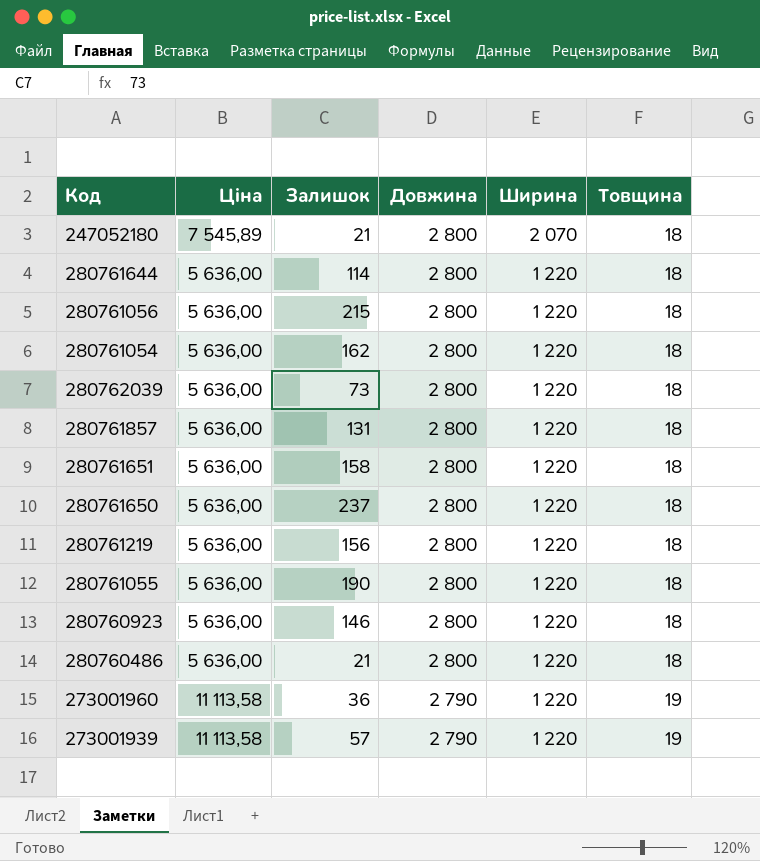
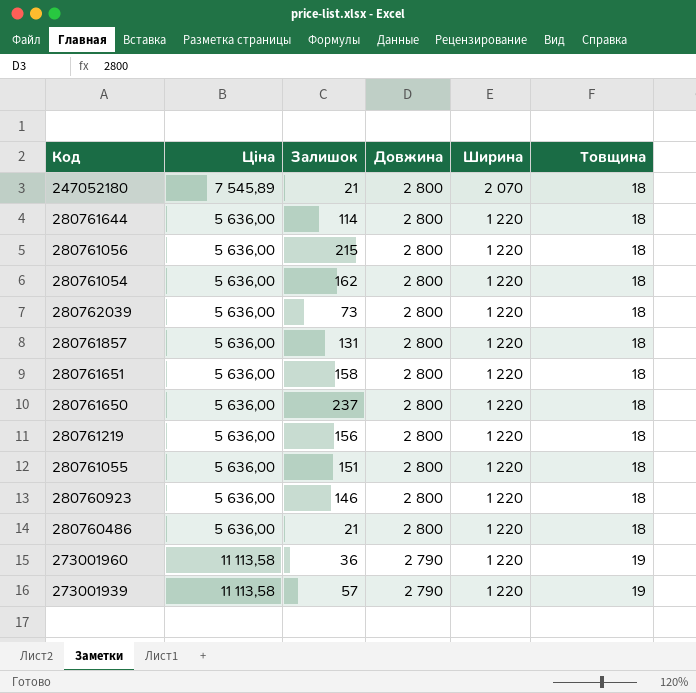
280761055 | Залишок: 190 -> 151

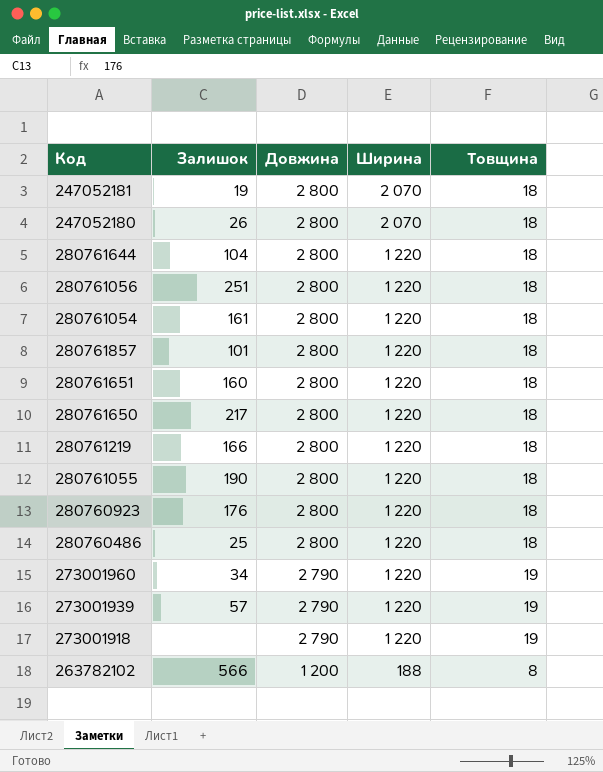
column Ціна | position: 2 -> none
row 280762039: 5 636,00 | 73 | 2 800 | 1 220 | 18 -> none
row 247052181: none -> 19 | 2 800 | 2 070 | 18
247052180 | Залишок: 21 -> 26
280761644 | Залишок: 114 -> 104
280761056 | Залишок: 215 -> 251
280761054 | Залишок: 162 -> 161
280761857 | Залишок: 131 -> 101
280761651 | Залишок: 158 -> 160
280761650 | Залишок: 237 -> 217
280761219 | Залишок: 156 -> 166
280761055 | Залишок: 151 -> 190
280760923 | Залишок: 146 -> 176
280760486 | Залишок: 21 -> 25
273001960 | Залишок: 36 -> 34
row 273001918: none -> none | 2 790 | 1 220 | 19
row 263782102: none -> 566 | 1 200 | 188 | 8

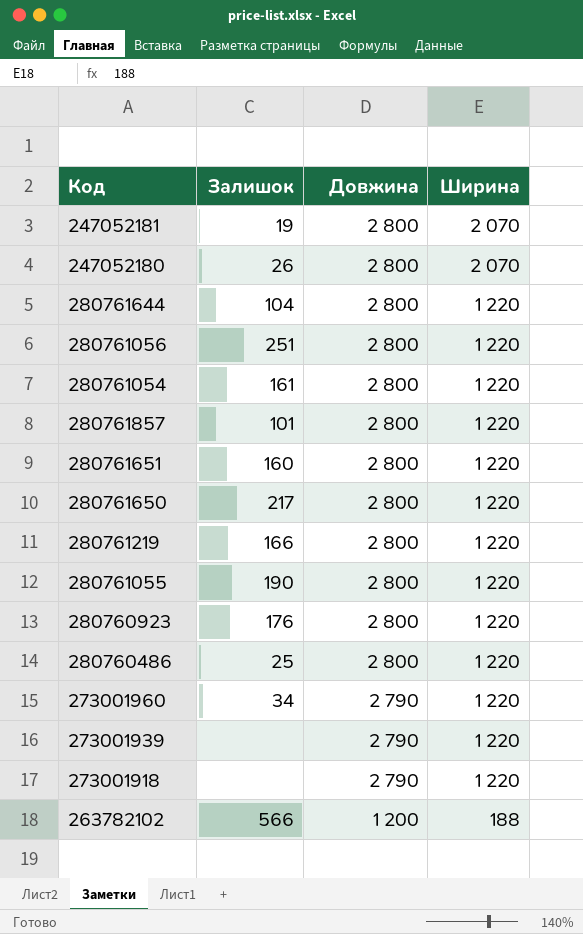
column Товщина | position: 5 -> none
273001939 | Залишок: 57 -> none

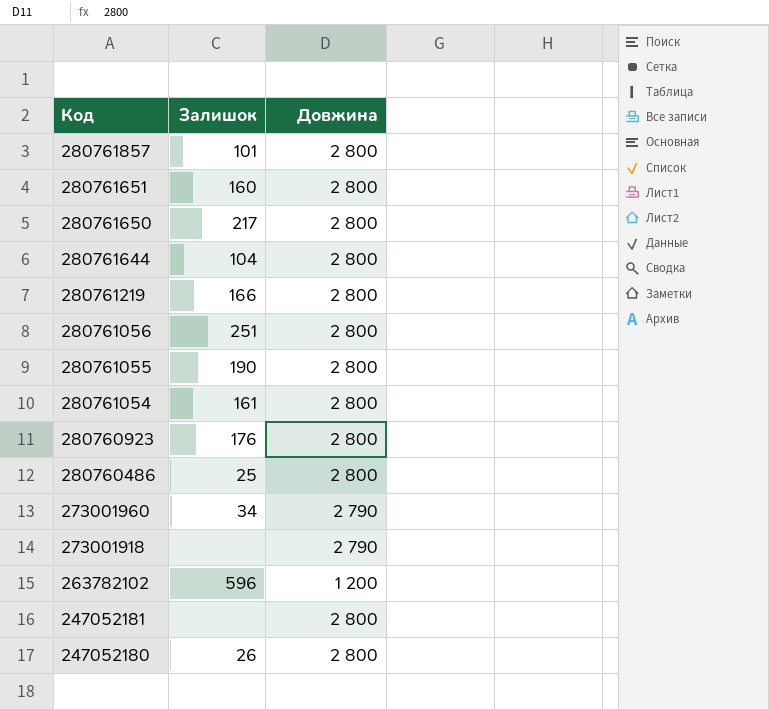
row order: Довжина descending -> Код descending
column Ширина | position: 4 -> none
row 273001939: none | 2 790 | 1 220 -> none
263782102 | Залишок: 566 -> 596
247052181 | Залишок: 19 -> none

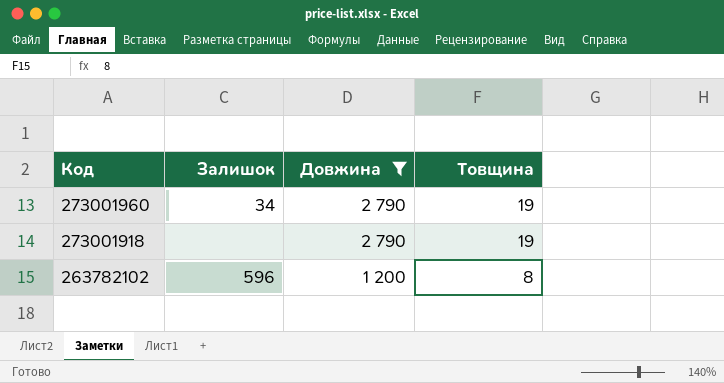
filter: none -> Довжина != 2 800
column Товщина | position: none -> 4

